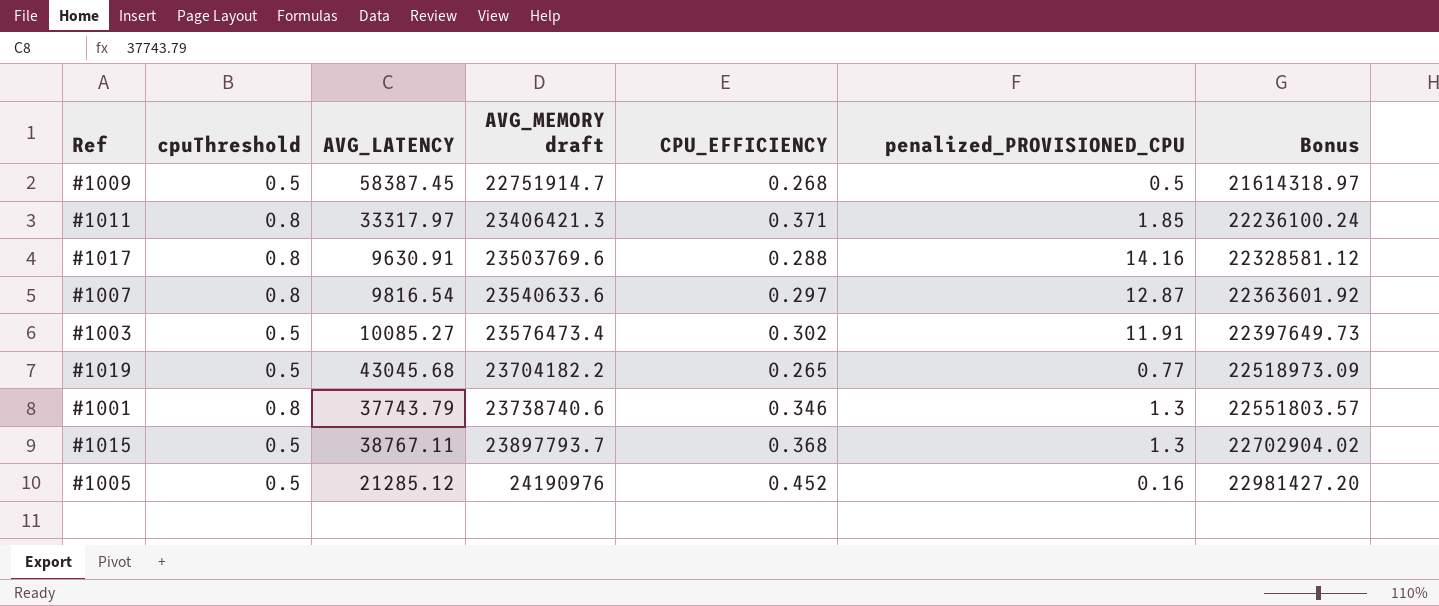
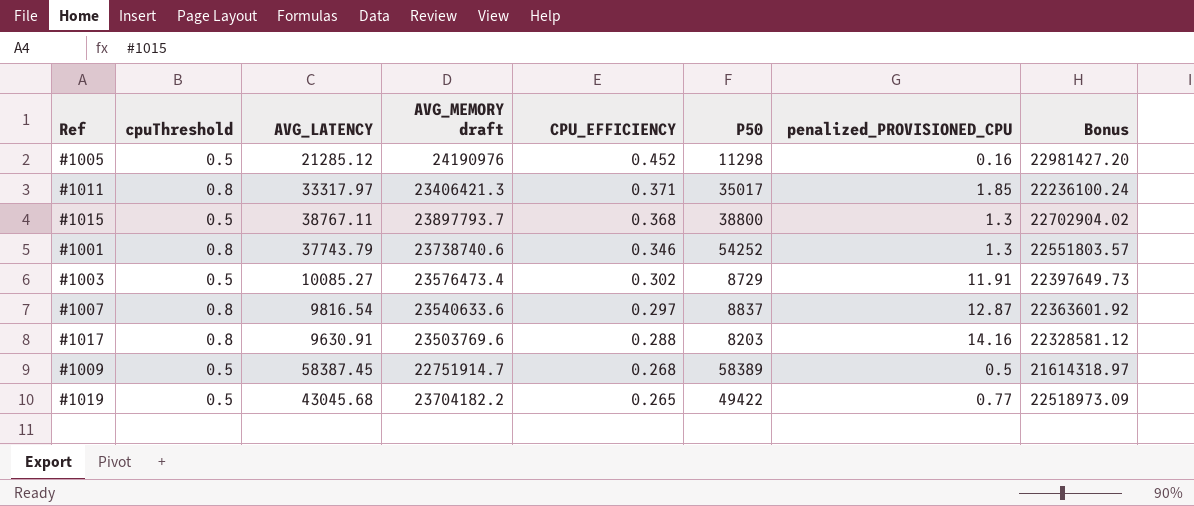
row order: AVG_MEMORY draft ascending -> CPU_EFFICIENCY descending
column P50 | position: none -> 6

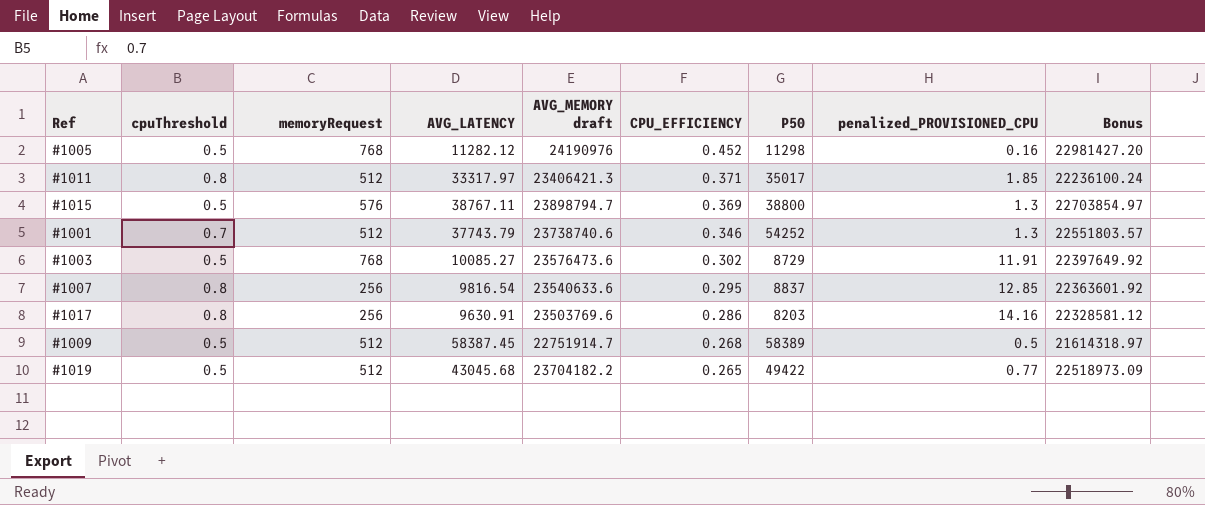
column memoryRequest | position: none -> 3
#1005 | AVG_LATENCY: 21285.12 -> 11282.12
#1015 | AVG_MEMORY draft: 23897793.7 -> 23898794.7
#1015 | CPU_EFFICIENCY: 0.368 -> 0.369
#1015 | Bonus: 22702904.02 -> 22703854.97
#1001 | cpuThreshold: 0.8 -> 0.7
#1003 | AVG_MEMORY draft: 23576473.4 -> 23576473.6
#1003 | Bonus: 22397649.73 -> 22397649.92
#1007 | CPU_EFFICIENCY: 0.297 -> 0.295
#1007 | penalized_PROVISIONED_CPU: 12.87 -> 12.85
#1017 | CPU_EFFICIENCY: 0.288 -> 0.286

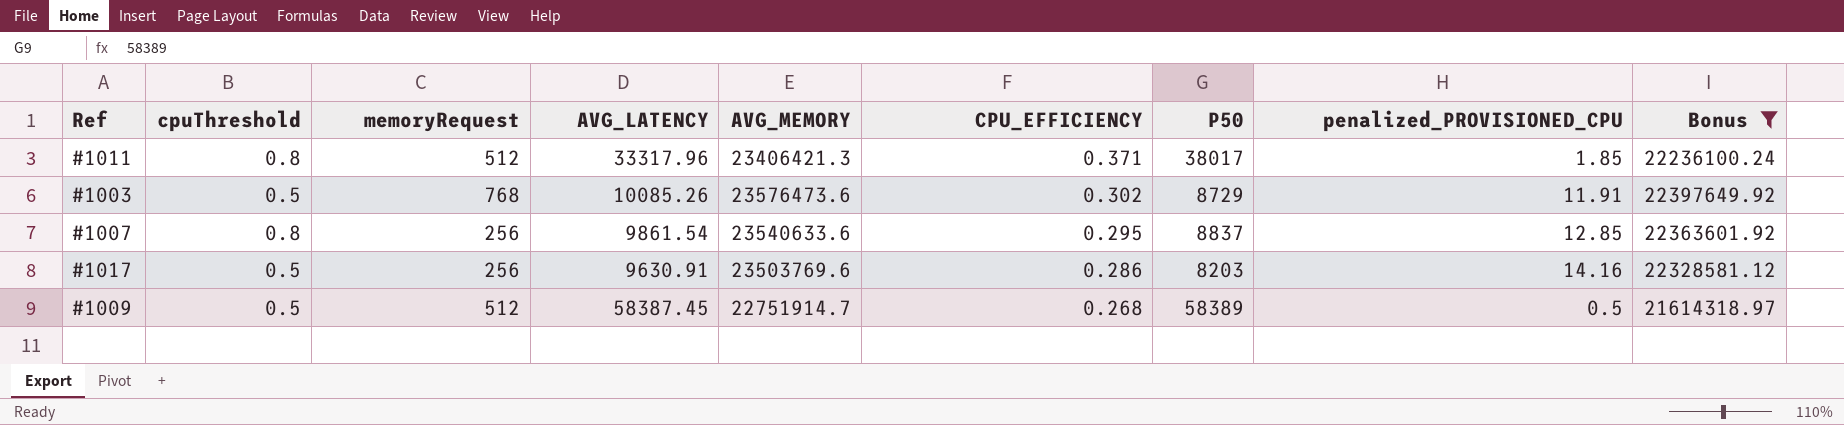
filter: none -> Bonus <= 22397649.92
column name: AVG_MEMORY draft -> AVG_MEMORY
#1011 | AVG_LATENCY: 33317.97 -> 33317.96
#1011 | P50: 35017 -> 38017
#1003 | AVG_LATENCY: 10085.27 -> 10085.26
#1007 | AVG_LATENCY: 9816.54 -> 9861.54
#1017 | cpuThreshold: 0.8 -> 0.5

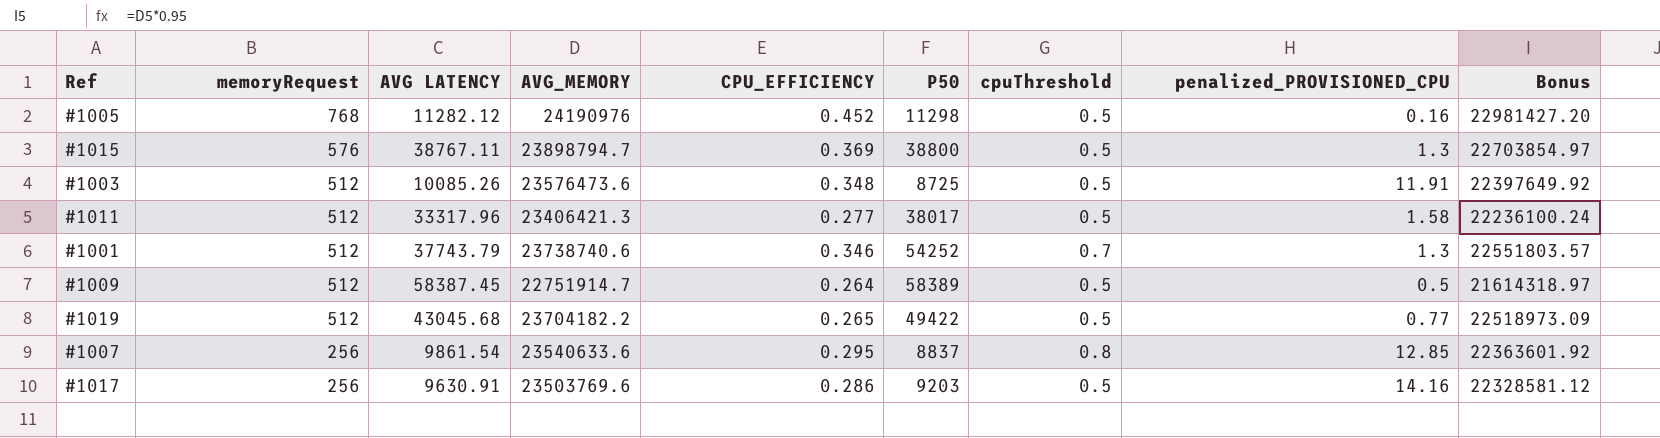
filter: Bonus <= 22397649.92 -> none
row order: CPU_EFFICIENCY descending -> memoryRequest descending
column name: AVG_LATENCY -> AVG LATENCY
column cpuThreshold | position: 2 -> 7
#1003 | memoryRequest: 768 -> 512
#1003 | CPU_EFFICIENCY: 0.302 -> 0.348
#1003 | P50: 8729 -> 8725
#1011 | CPU_EFFICIENCY: 0.371 -> 0.277
#1011 | cpuThreshold: 0.8 -> 0.5
#1011 | penalized_PROVISIONED_CPU: 1.85 -> 1.58
#1009 | CPU_EFFICIENCY: 0.268 -> 0.264
#1017 | P50: 8203 -> 9203

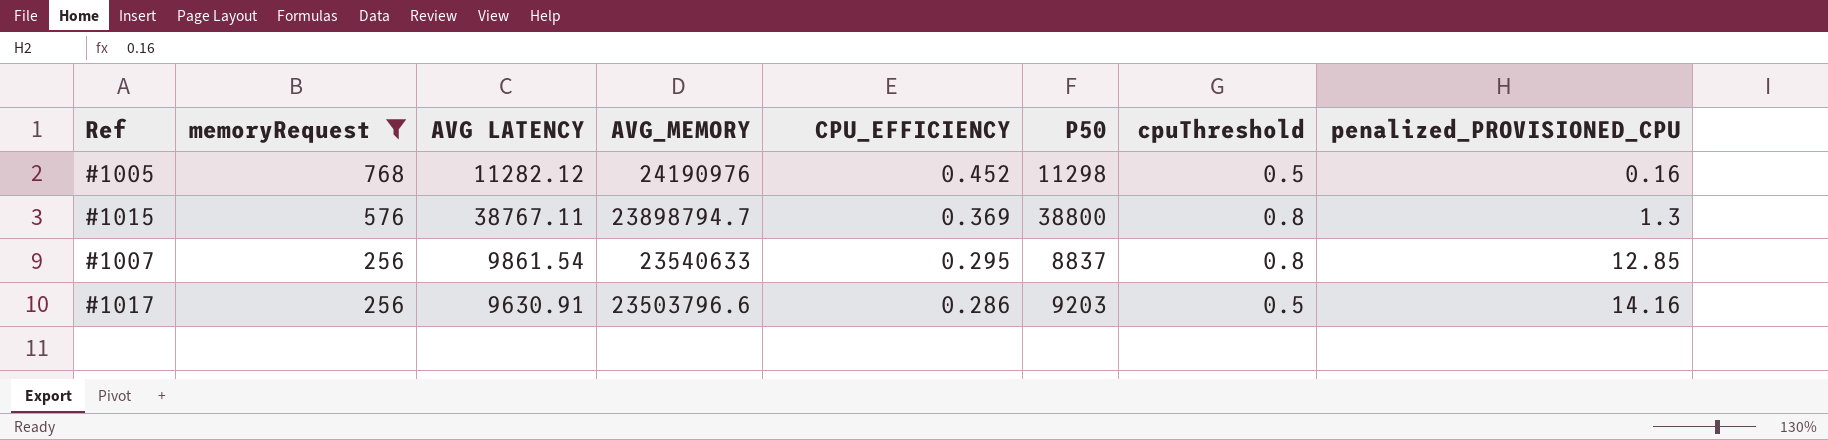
filter: none -> memoryRequest != 512
column Bonus | formula: [AVG_MEMORY] * 0.95 -> none
#1015 | cpuThreshold: 0.5 -> 0.8
#1007 | AVG_MEMORY: 23540633.6 -> 23540633
#1017 | AVG_MEMORY: 23503769.6 -> 23503796.6

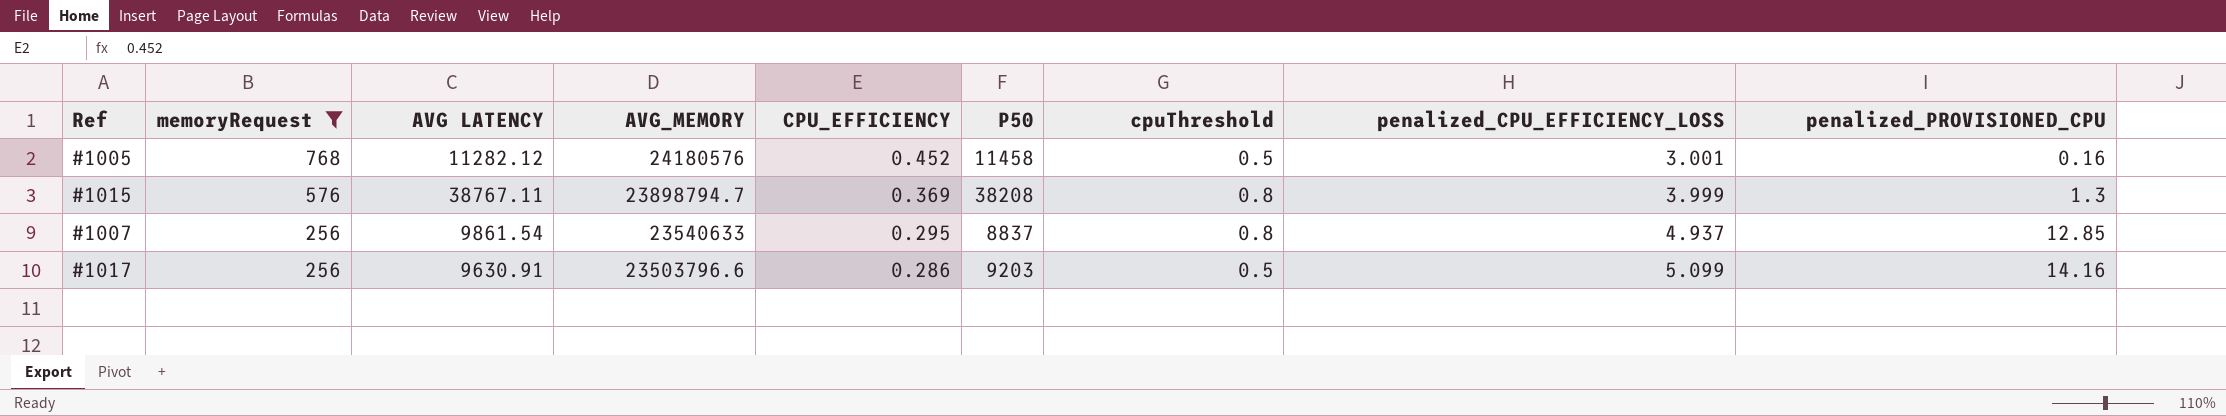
column penalized_CPU_EFFICIENCY_LOSS | position: none -> 8
#1005 | AVG_MEMORY: 24190976 -> 24180576
#1005 | P50: 11298 -> 11458
#1015 | P50: 38800 -> 38208

